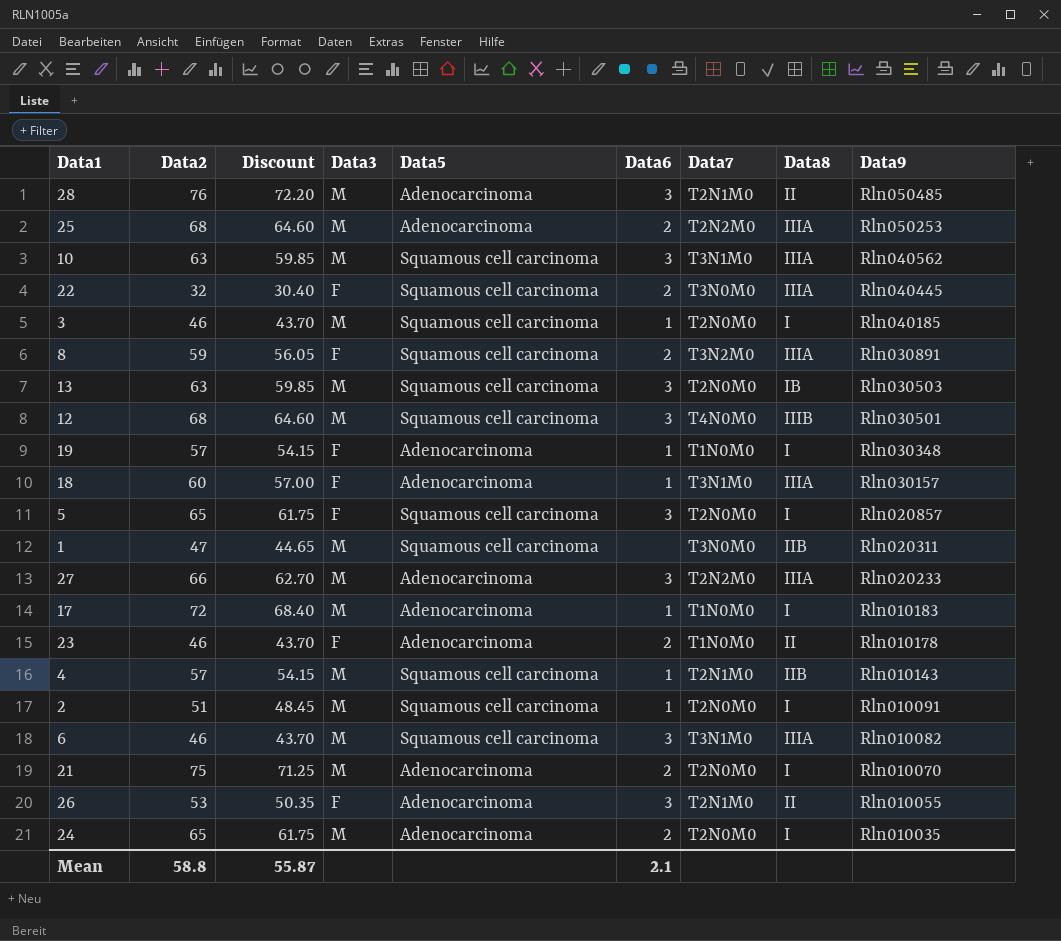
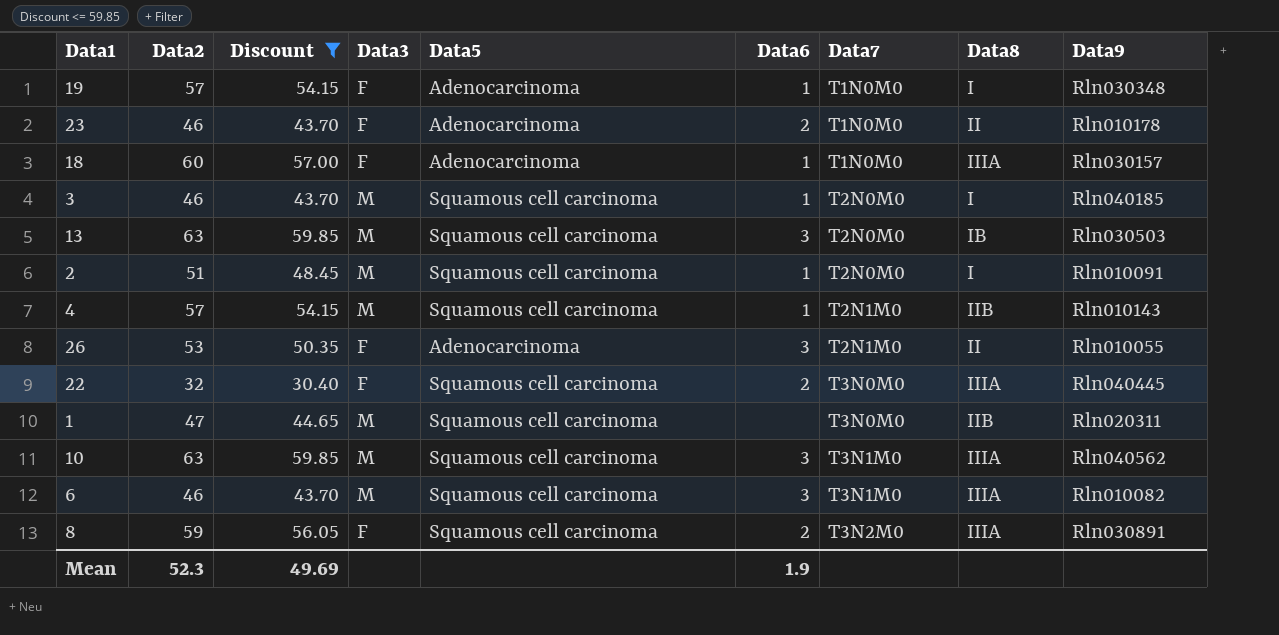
filter: none -> Discount <= 59.85
row order: Data9 descending -> Data7 ascending
18 | Data7: T3N1M0 -> T1N0M0
Mean | Data2: 58.8 -> 52.3
Mean | Discount: 55.87 -> 49.69
Mean | Data6: 2.1 -> 1.9

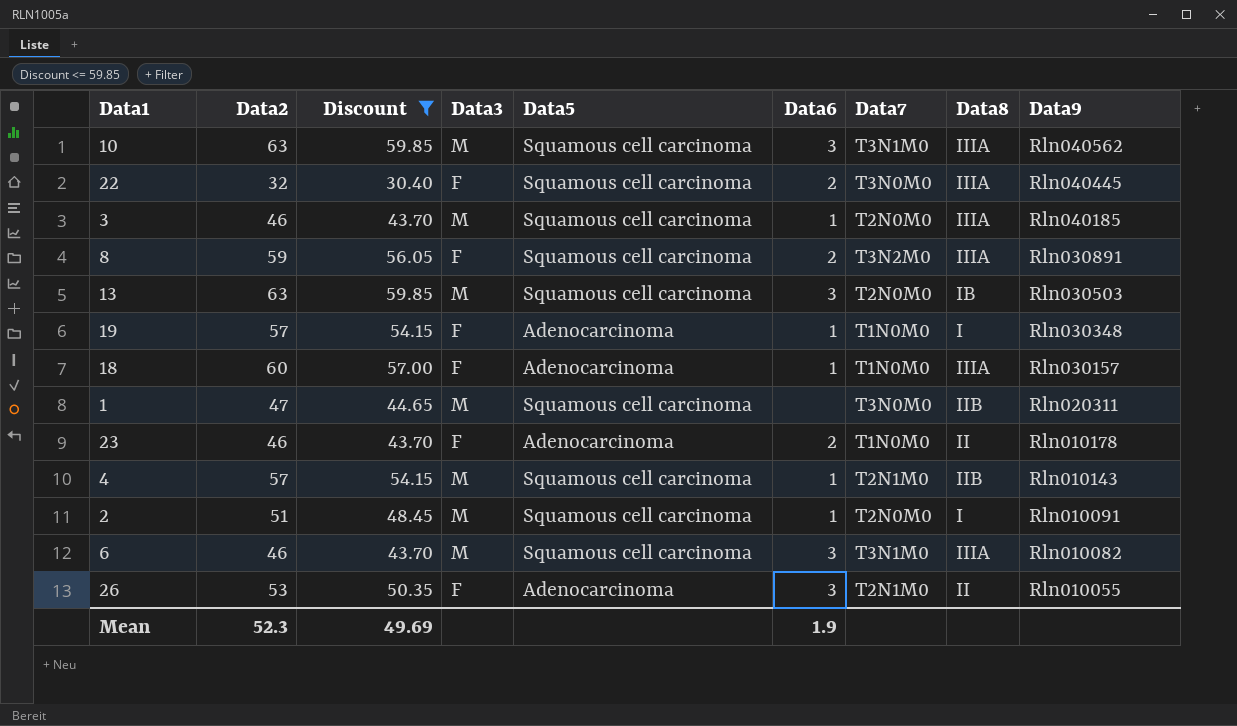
row order: Data7 ascending -> Data9 descending
3 | Data8: I -> IIIA

